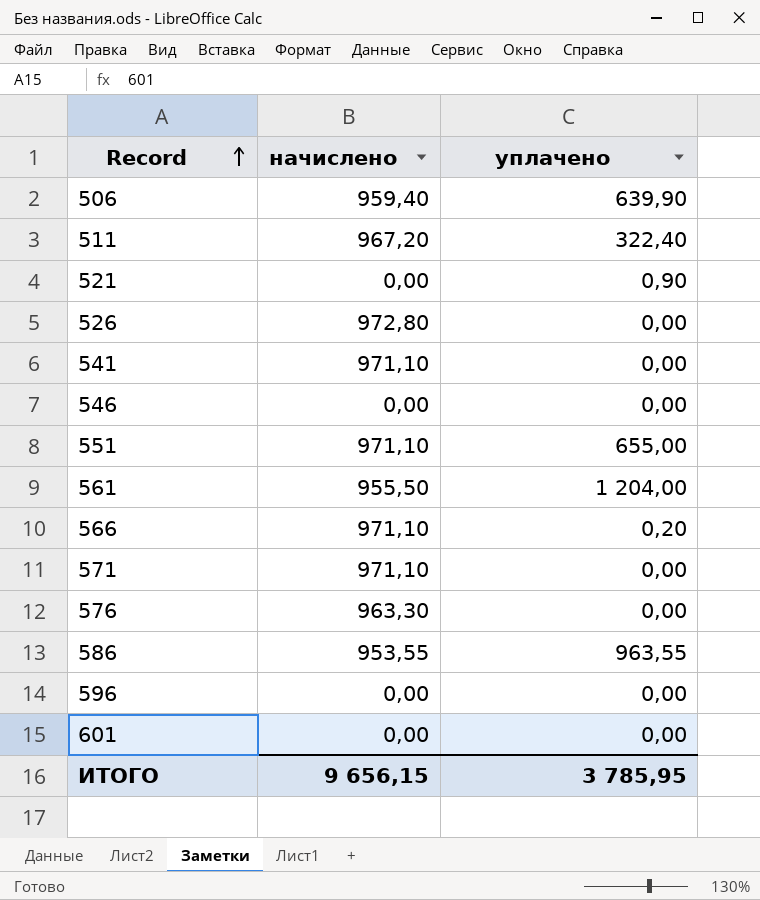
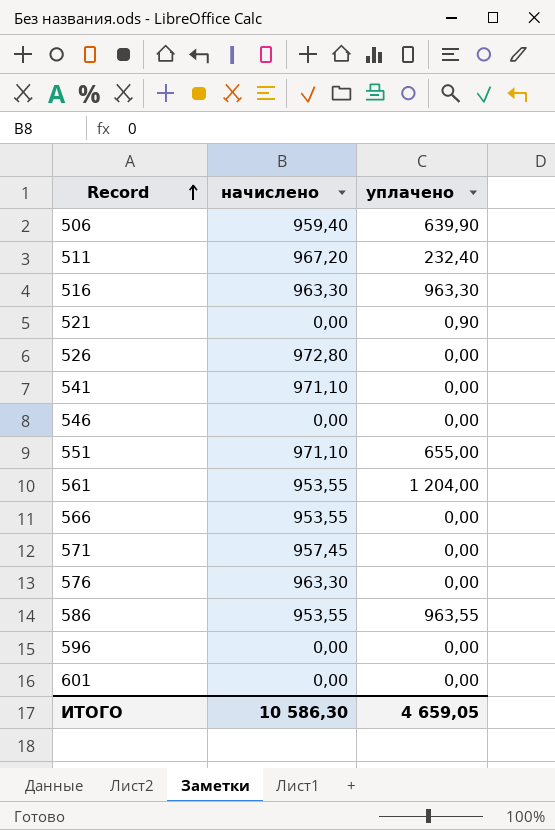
511 | уплачено: 322,40 -> 232,40
row 516: none -> 963,30 | 963,30
561 | начислено: 955,50 -> 953,55
566 | начислено: 971,10 -> 953,55
566 | уплачено: 0,20 -> 0,00
571 | начислено: 971,10 -> 957,45
ИТОГО | начислено: 9 656,15 -> 10 586,30
ИТОГО | уплачено: 3 785,95 -> 4 659,05

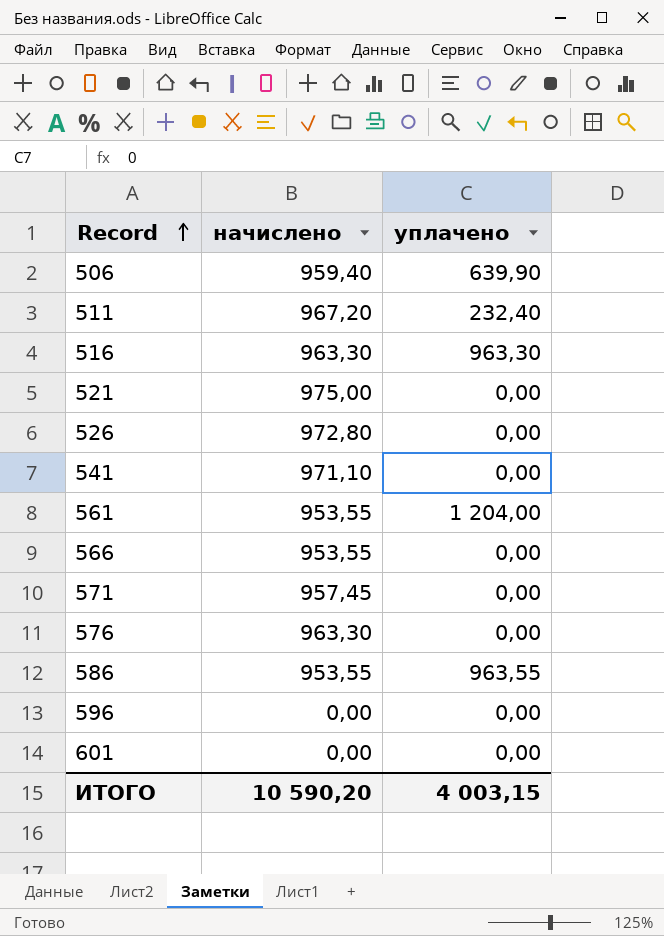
row 546: 0,00 | 0,00 -> none
row 551: 971,10 | 655,00 -> none
521 | начислено: 0,00 -> 975,00
521 | уплачено: 0,90 -> 0,00
ИТОГО | начислено: 10 586,30 -> 10 590,20
ИТОГО | уплачено: 4 659,05 -> 4 003,15

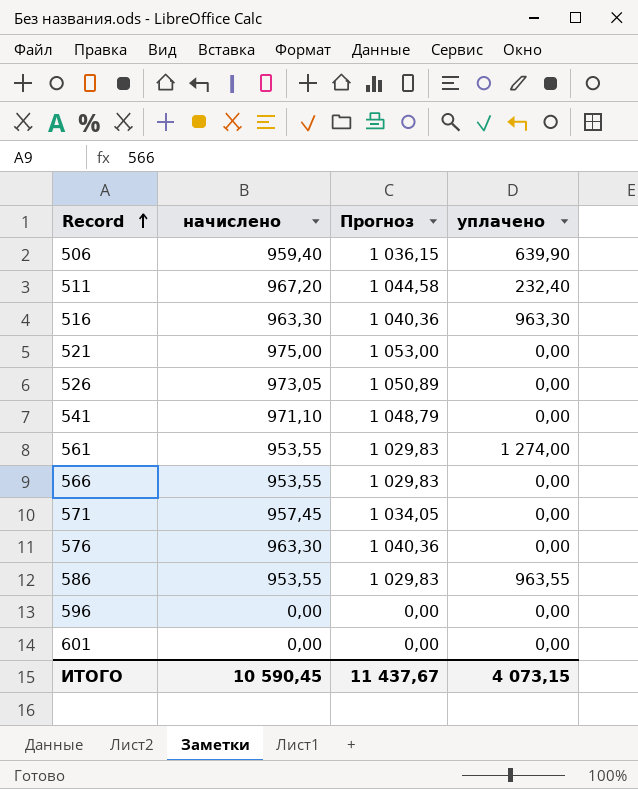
column Прогноз | formula: none -> [начислено] * 1,08
526 | начислено: 972,80 -> 973,05
561 | уплачено: 1 204,00 -> 1 274,00
ИТОГО | начислено: 10 590,20 -> 10 590,45
ИТОГО | уплачено: 4 003,15 -> 4 073,15

